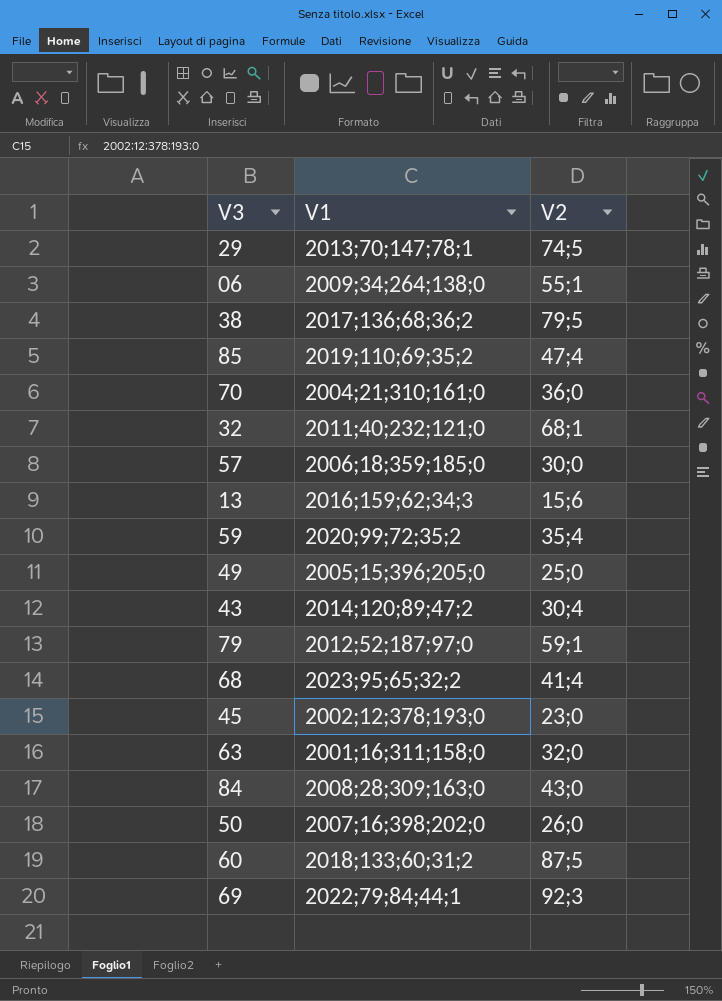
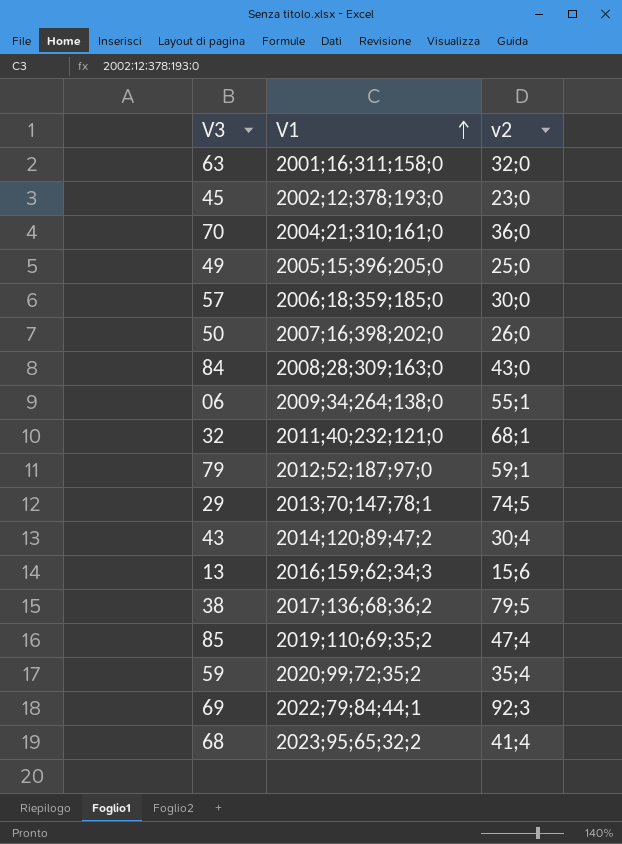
row order: none -> V1 ascending
column name: V2 -> v2
row 60: 2018;133;60;31;2 | 87;5 -> none

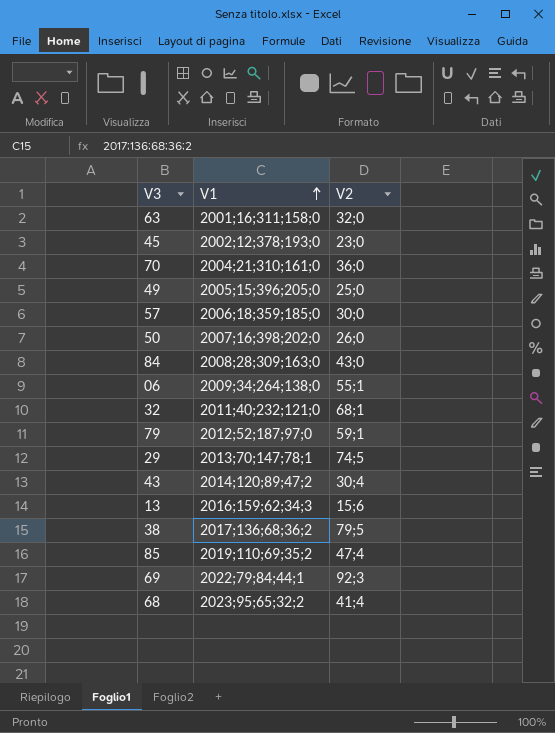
column name: v2 -> V2
row 59: 2020;99;72;35;2 | 35;4 -> none

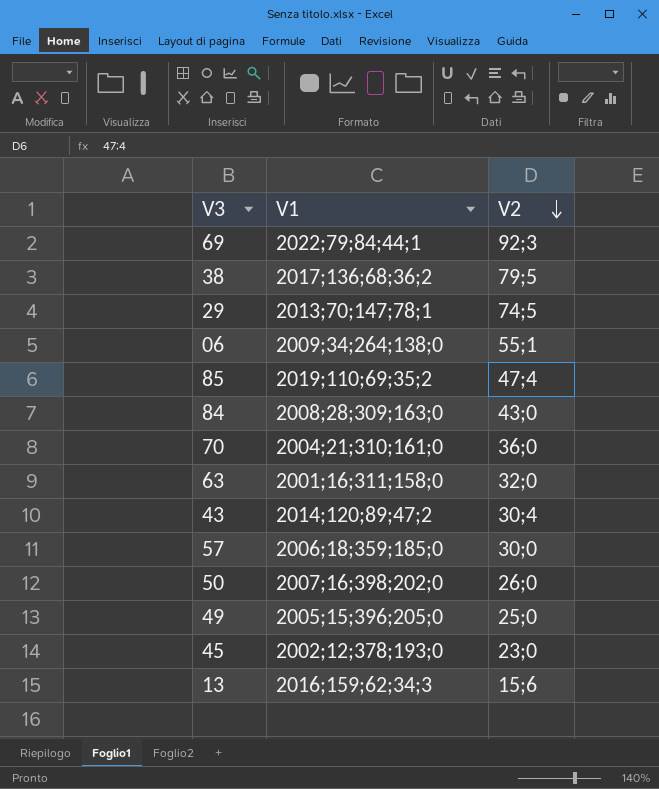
row order: V1 ascending -> V2 descending
row 32: 2011;40;232;121;0 | 68;1 -> none
row 79: 2012;52;187;97;0 | 59;1 -> none
row 68: 2023;95;65;32;2 | 41;4 -> none

